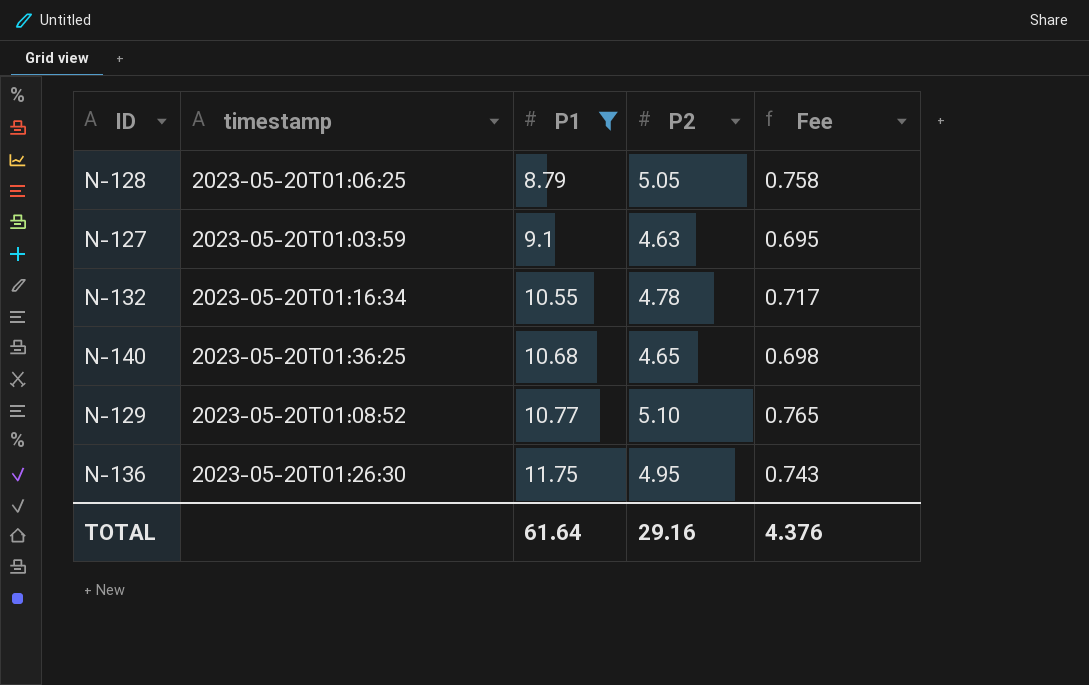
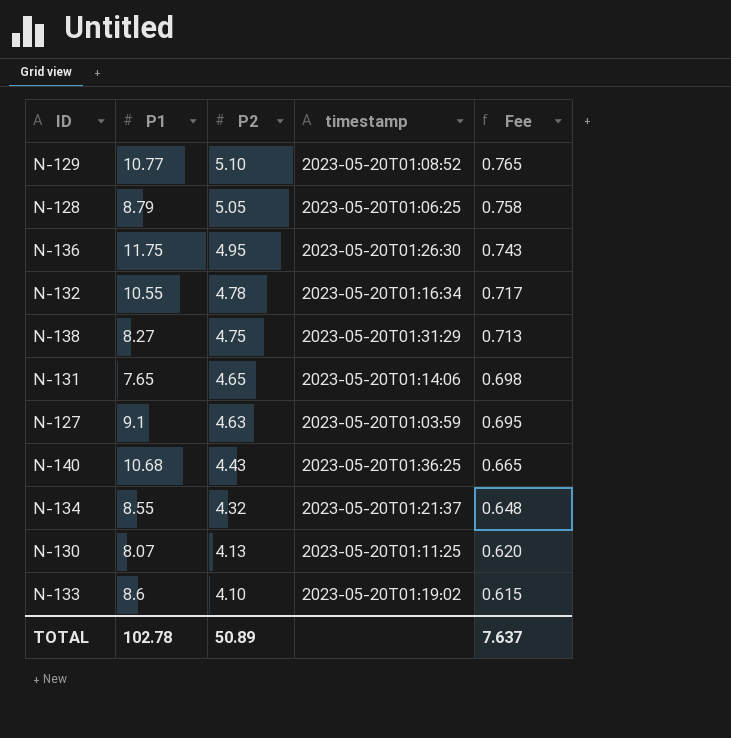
filter: P1 >= 8.79 -> none
row order: P1 ascending -> P2 descending
column timestamp | position: 2 -> 4
N-140 | P2: 4.65 -> 4.43
N-140 | Fee: 0.698 -> 0.665
TOTAL | P1: 61.64 -> 102.78
TOTAL | P2: 29.16 -> 50.89
TOTAL | Fee: 4.376 -> 7.637

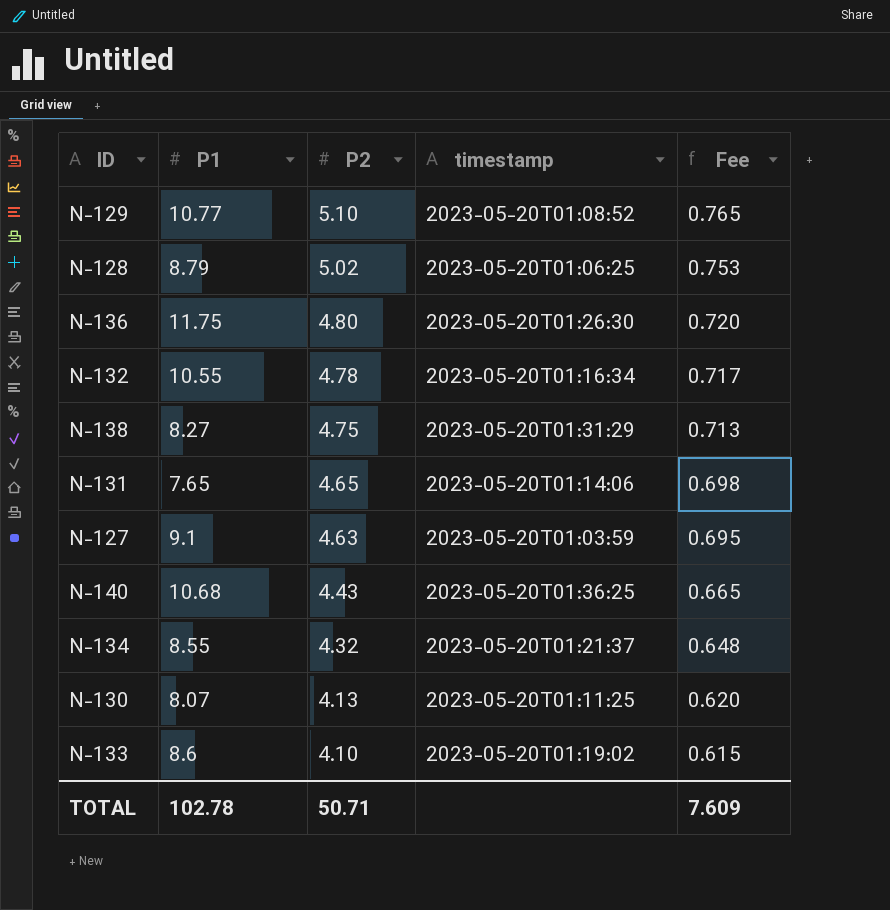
N-128 | P2: 5.05 -> 5.02
N-128 | Fee: 0.758 -> 0.753
N-136 | P2: 4.95 -> 4.80
N-136 | Fee: 0.743 -> 0.720
TOTAL | P2: 50.89 -> 50.71
TOTAL | Fee: 7.637 -> 7.609

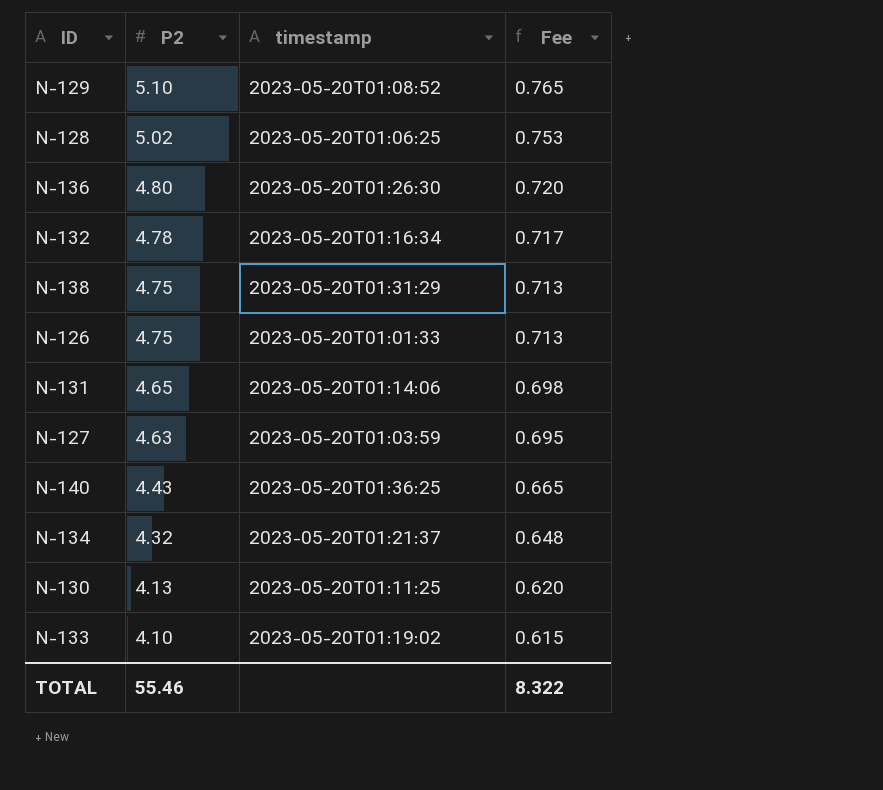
column P1 | position: 2 -> none
row N-126: none -> 4.75 | 2023-05-20T01:01:33 | 0.713
TOTAL | P2: 50.71 -> 55.46
TOTAL | Fee: 7.609 -> 8.322

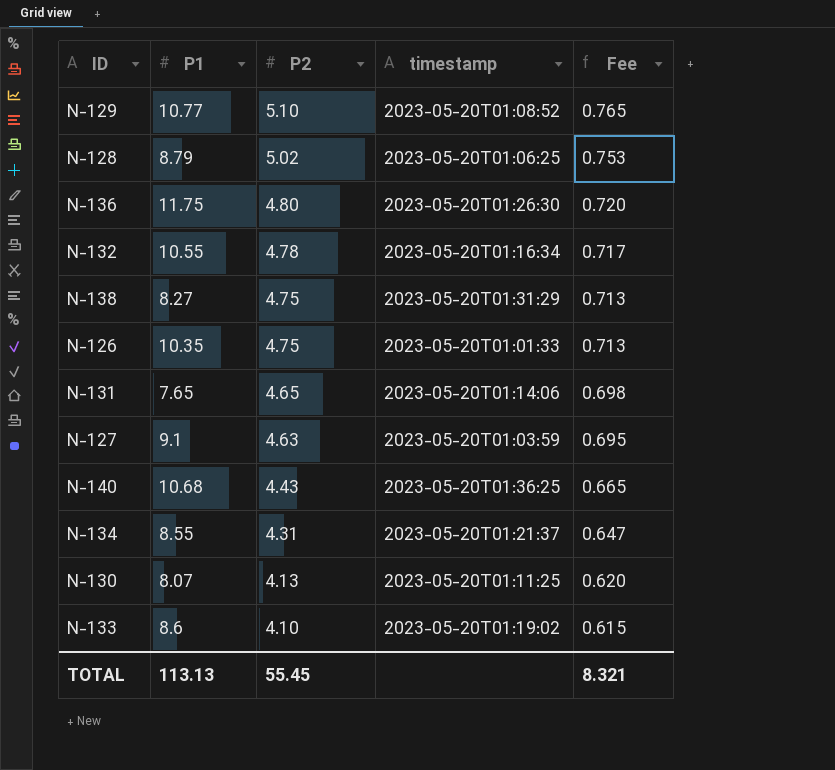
column P1 | position: none -> 2
N-134 | P2: 4.32 -> 4.31
N-134 | Fee: 0.648 -> 0.647
TOTAL | P2: 55.46 -> 55.45
TOTAL | Fee: 8.322 -> 8.321

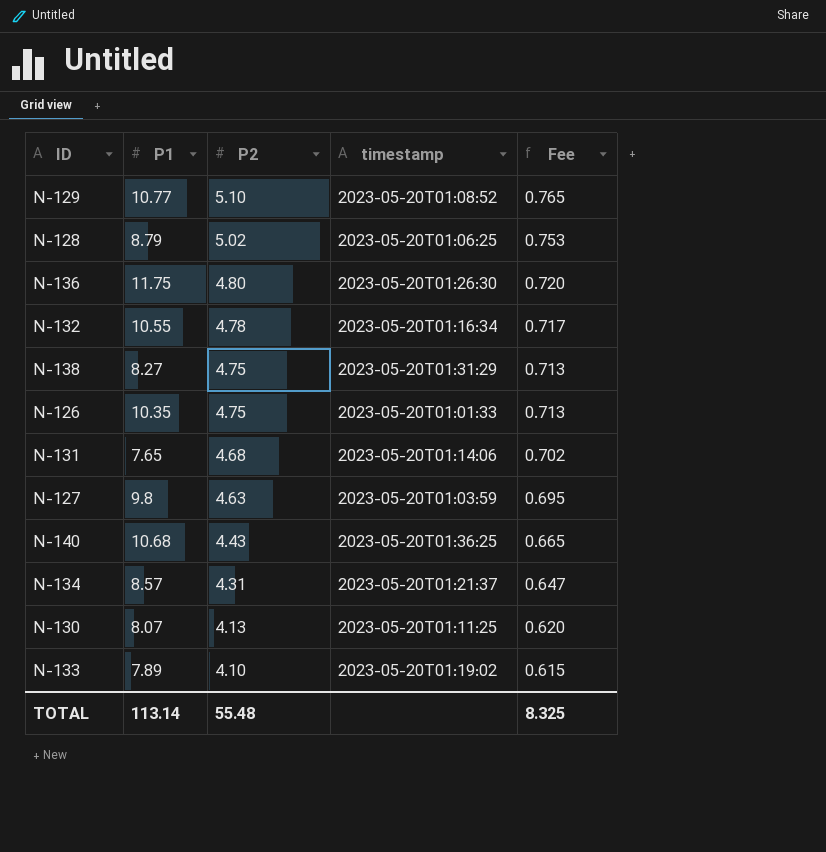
N-131 | P2: 4.65 -> 4.68
N-131 | Fee: 0.698 -> 0.702
N-127 | P1: 9.1 -> 9.8
N-134 | P1: 8.55 -> 8.57
N-133 | P1: 8.6 -> 7.89
TOTAL | P1: 113.13 -> 113.14
TOTAL | P2: 55.45 -> 55.48
TOTAL | Fee: 8.321 -> 8.325

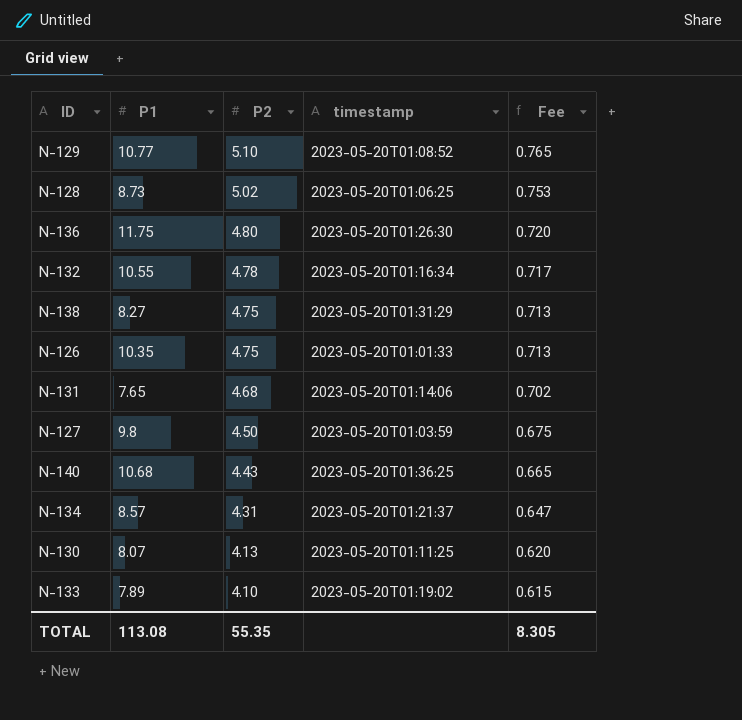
N-128 | P1: 8.79 -> 8.73
N-127 | P2: 4.63 -> 4.50
N-127 | Fee: 0.695 -> 0.675
TOTAL | P1: 113.14 -> 113.08
TOTAL | P2: 55.48 -> 55.35
TOTAL | Fee: 8.325 -> 8.305

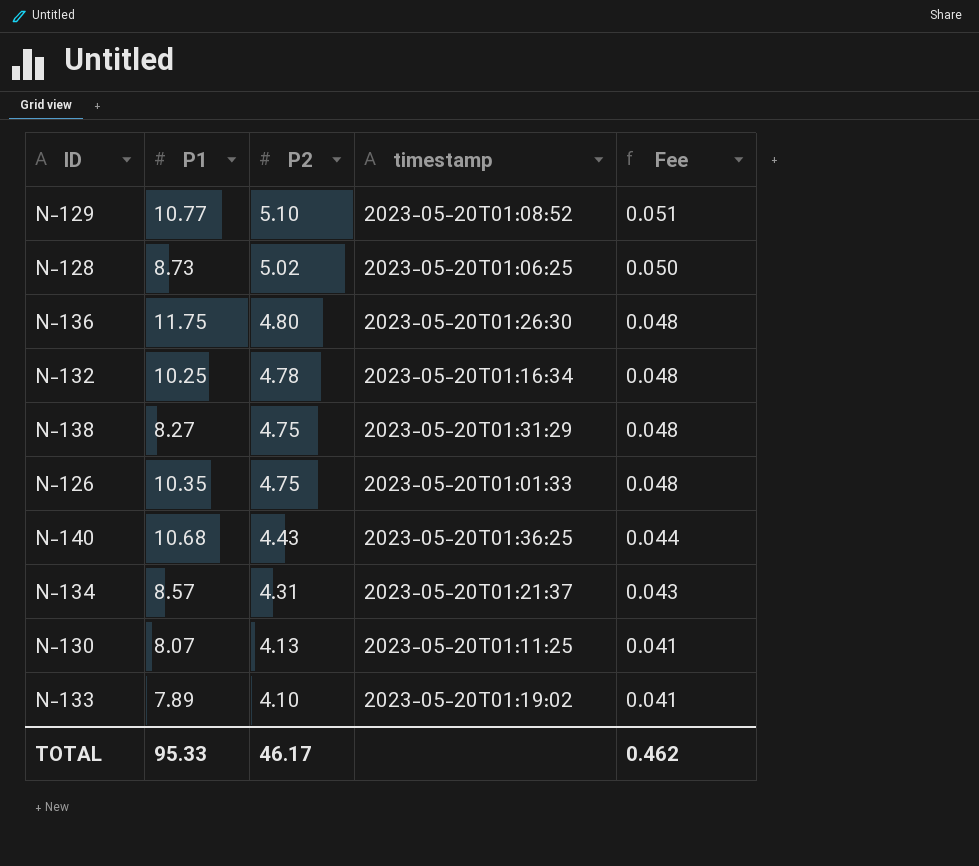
column Fee | formula: [P2] * 0.15 -> [P2] * 0.01
row N-131: 7.65 | 4.68 | 2023-05-20T01:14:06 | 0.702 -> none
row N-127: 9.8 | 4.50 | 2023-05-20T01:03:59 | 0.675 -> none
N-132 | P1: 10.55 -> 10.25
TOTAL | P1: 113.08 -> 95.33
TOTAL | P2: 55.35 -> 46.17
TOTAL | Fee: 8.305 -> 0.462

